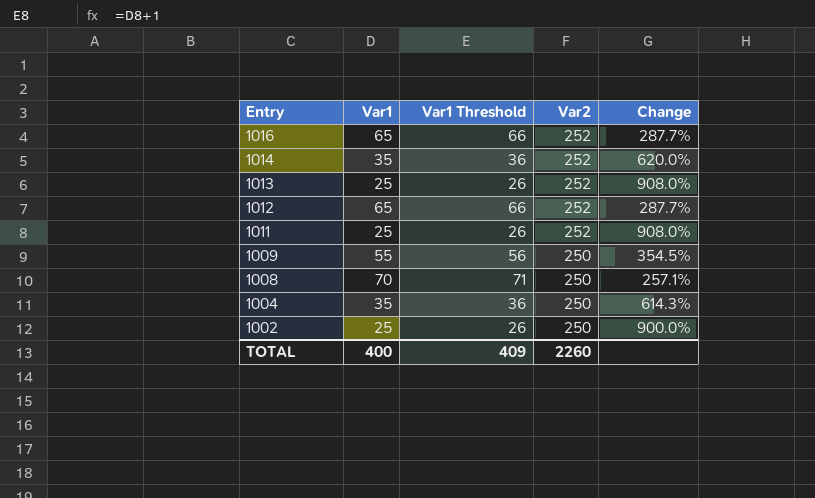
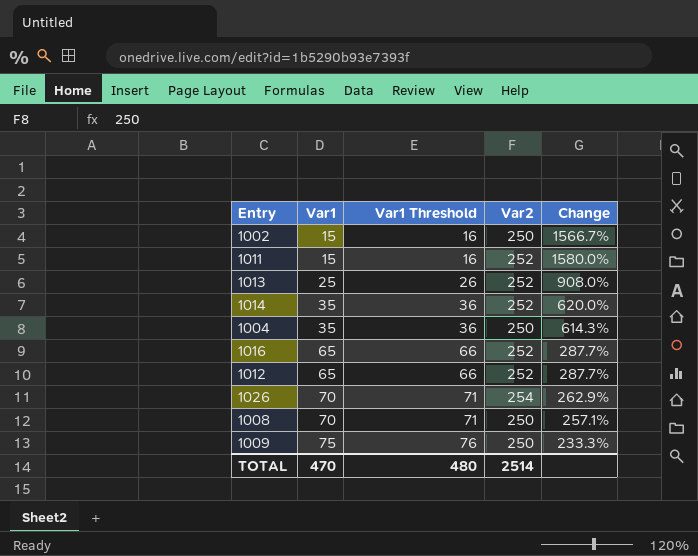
row order: Entry descending -> Var1 ascending
1002 | Var1: 25 -> 15
1002 | Var1 Threshold: 26 -> 16
1002 | Change: 900.0% -> 1566.7%
1011 | Var1: 25 -> 15
1011 | Var1 Threshold: 26 -> 16
1011 | Change: 908.0% -> 1580.0%
row 1026: none -> 70 | 71 | 254 | 262.9%
1009 | Var1: 55 -> 75
1009 | Var1 Threshold: 56 -> 76
1009 | Change: 354.5% -> 233.3%
TOTAL | Var1: 400 -> 470
TOTAL | Var1 Threshold: 409 -> 480
TOTAL | Var2: 2260 -> 2514

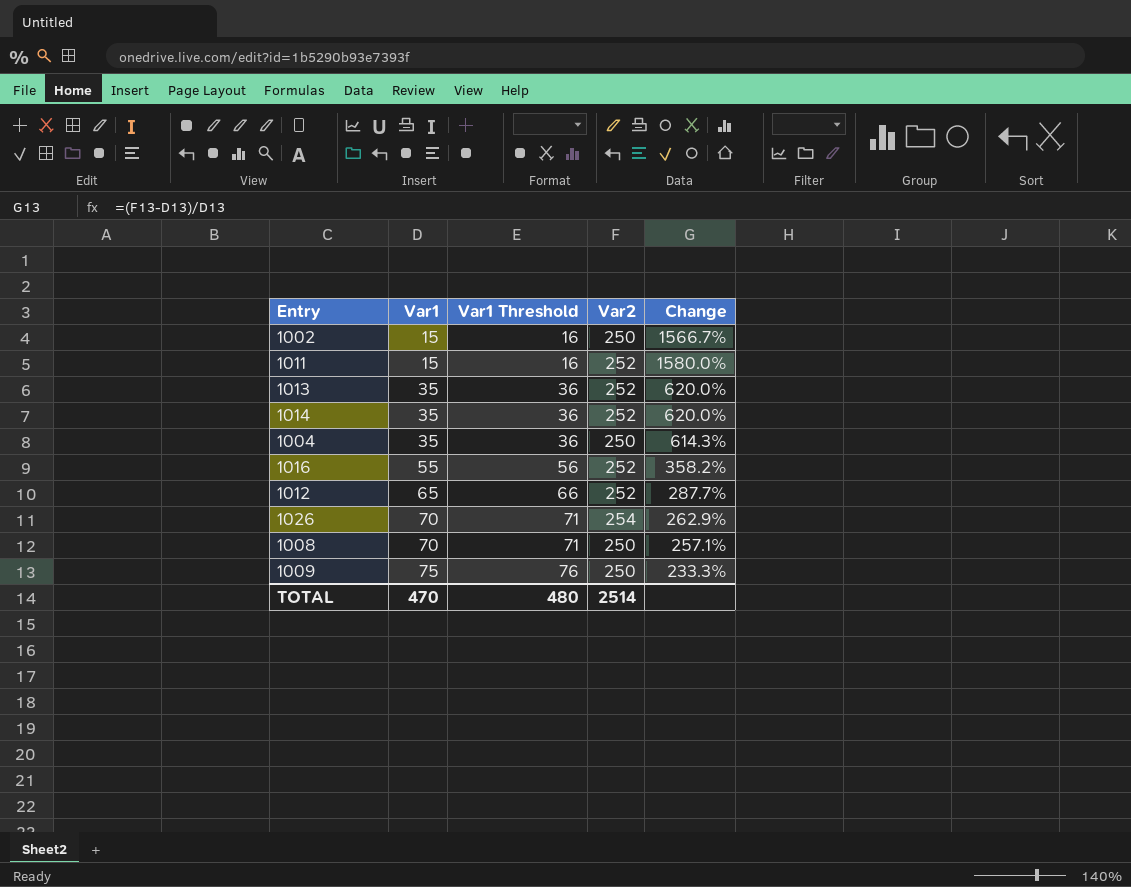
1013 | Var1: 25 -> 35
1013 | Var1 Threshold: 26 -> 36
1013 | Change: 908.0% -> 620.0%
1016 | Var1: 65 -> 55
1016 | Var1 Threshold: 66 -> 56
1016 | Change: 287.7% -> 358.2%

